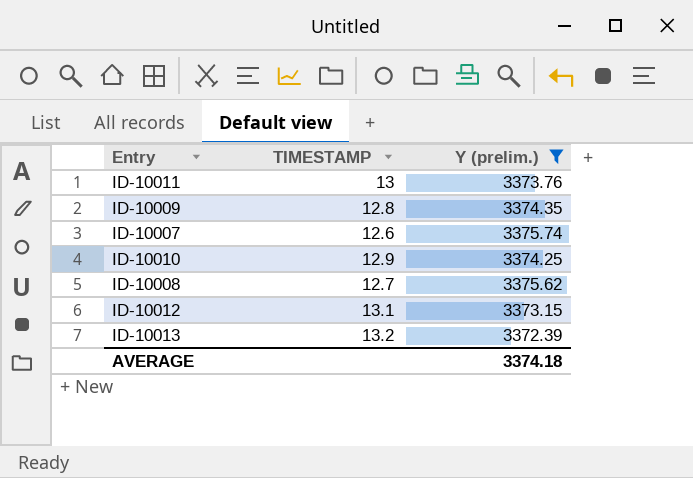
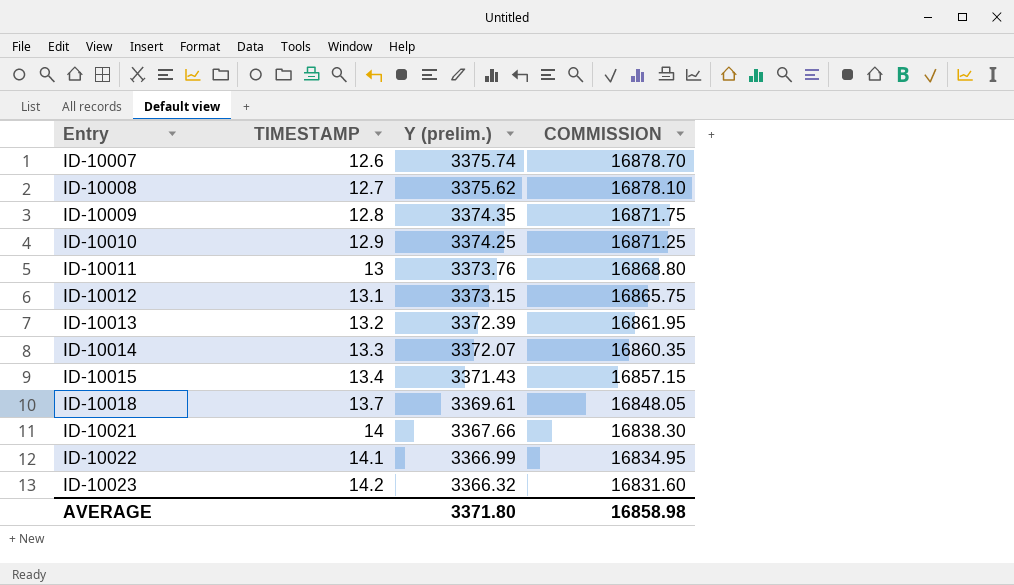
filter: Y (prelim.) >= 3372.39 -> none
row order: none -> Entry ascending
column COMMISSION | formula: none -> [Y (prelim.)] * 5
AVERAGE | Y (prelim.): 3374.18 -> 3371.80

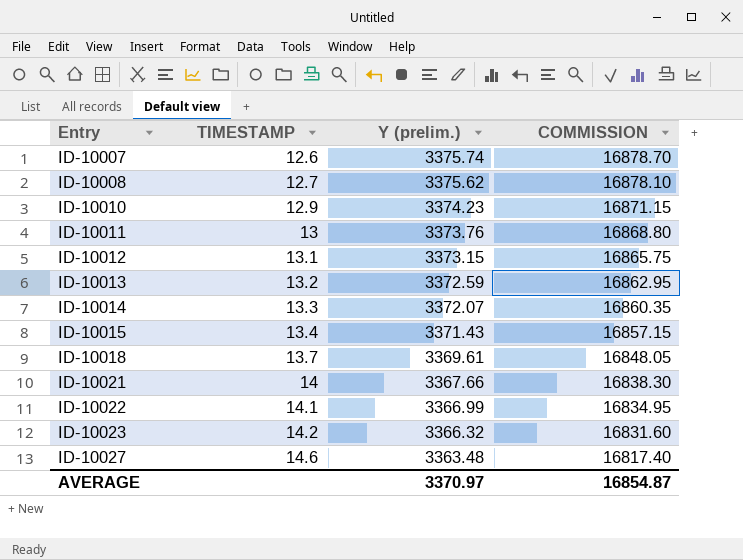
row ID-10009: 12.8 | 3374.35 | 16871.75 -> none
ID-10010 | Y (prelim.): 3374.25 -> 3374.23
ID-10010 | COMMISSION: 16871.25 -> 16871.15
ID-10013 | Y (prelim.): 3372.39 -> 3372.59
ID-10013 | COMMISSION: 16861.95 -> 16862.95
row ID-10027: none -> 14.6 | 3363.48 | 16817.40
AVERAGE | Y (prelim.): 3371.80 -> 3370.97
AVERAGE | COMMISSION: 16858.98 -> 16854.87

